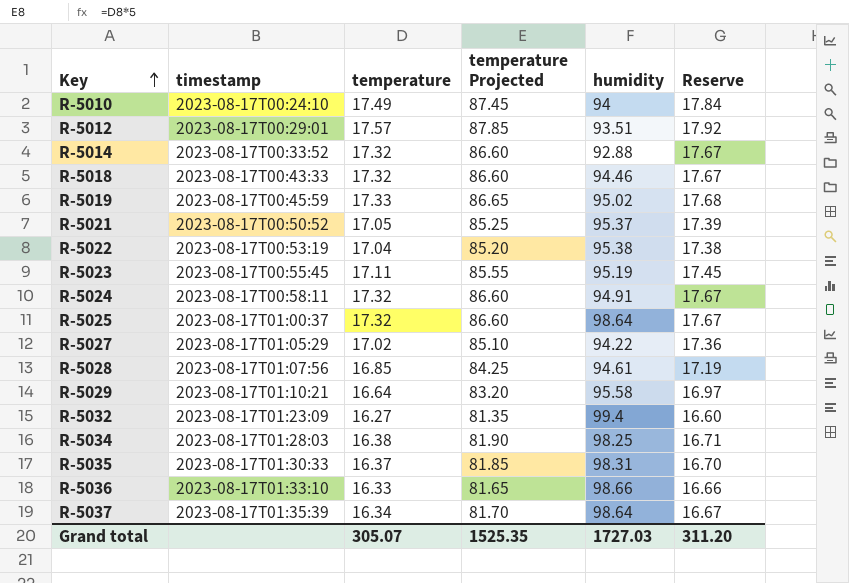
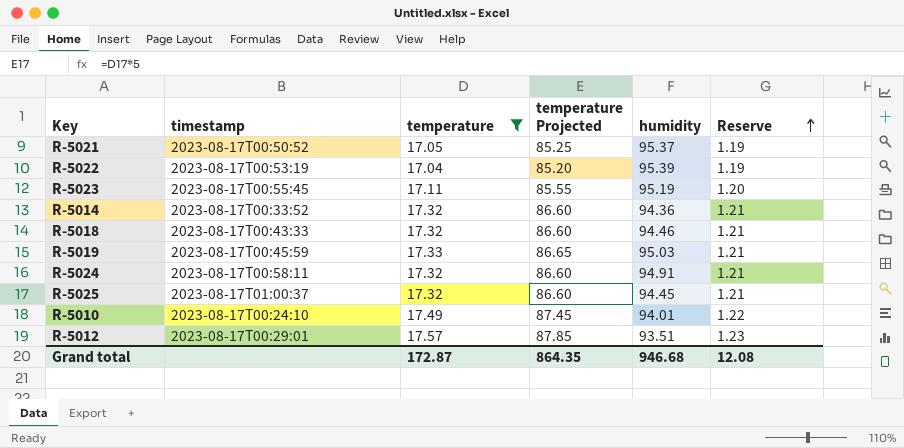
filter: none -> temperature >= 17.04
row order: Key ascending -> Reserve ascending
column Reserve | formula: [temperature] * 1.02 -> [temperature] * 0.07
R-5022 | humidity: 95.38 -> 95.39
R-5014 | humidity: 92.88 -> 94.36
R-5019 | humidity: 95.02 -> 95.03
R-5025 | humidity: 98.64 -> 94.45
R-5010 | humidity: 94 -> 94.01
Grand total | temperature: 305.07 -> 172.87
Grand total | temperature Projected: 1525.35 -> 864.35
Grand total | humidity: 1727.03 -> 946.68
Grand total | Reserve: 311.20 -> 12.08

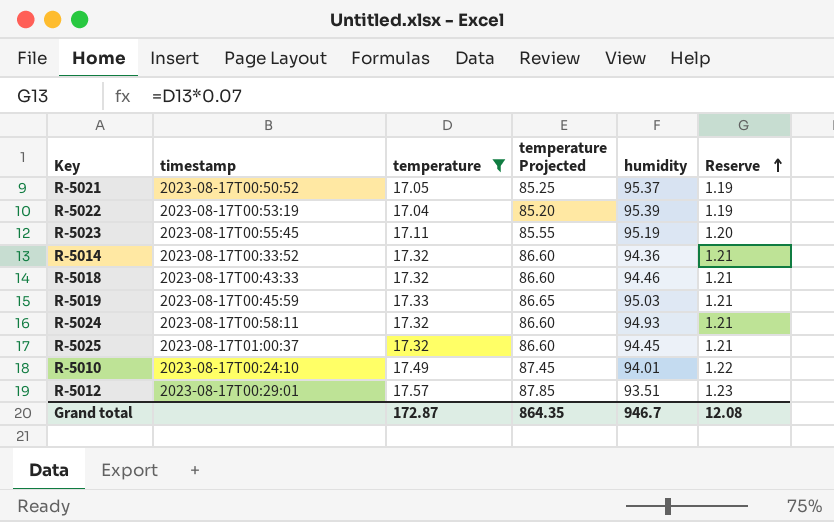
R-5024 | humidity: 94.91 -> 94.93
Grand total | humidity: 946.68 -> 946.7

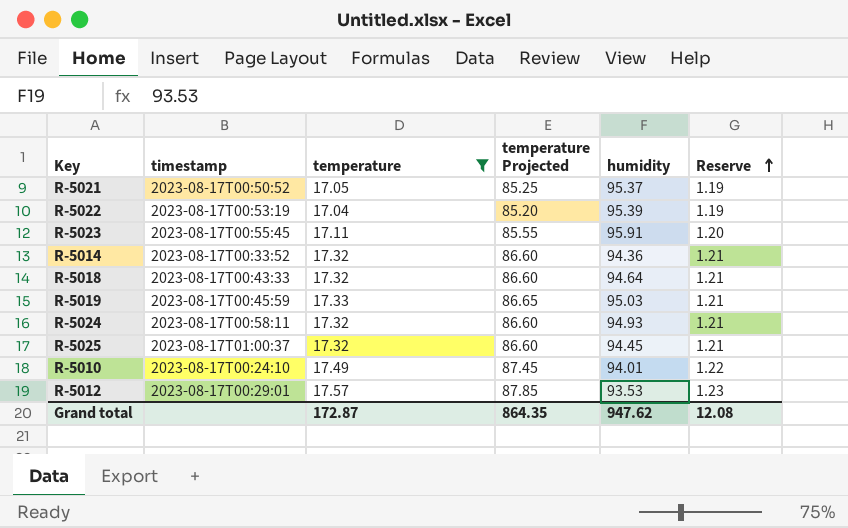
R-5023 | humidity: 95.19 -> 95.91
R-5018 | humidity: 94.46 -> 94.64
R-5012 | humidity: 93.51 -> 93.53
Grand total | humidity: 946.7 -> 947.62

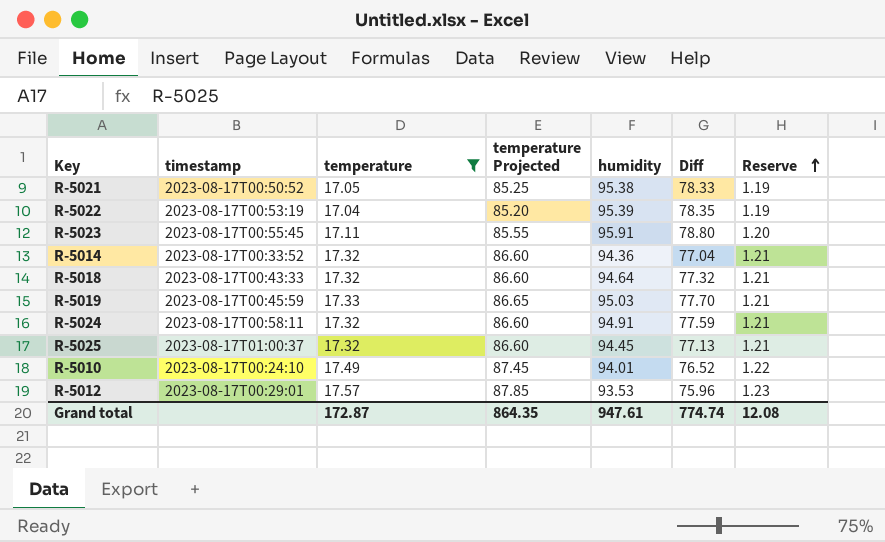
column Diff | formula: none -> [humidity] - [temperature]
R-5021 | humidity: 95.37 -> 95.38
R-5024 | humidity: 94.93 -> 94.91
Grand total | humidity: 947.62 -> 947.61

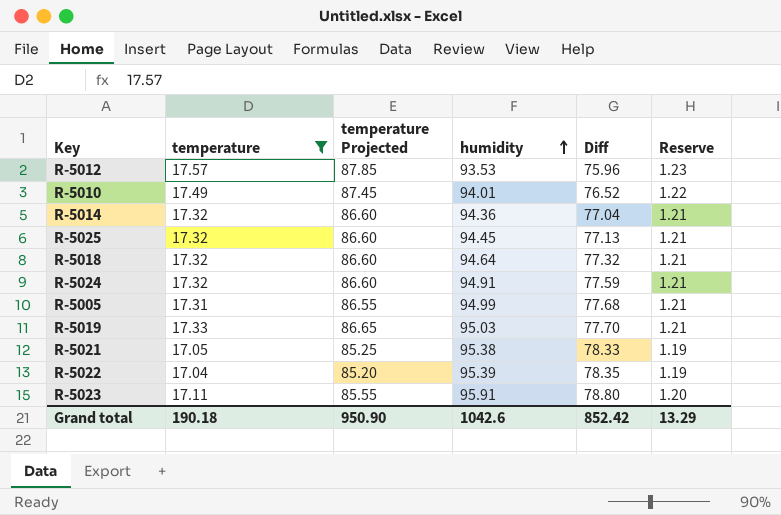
row order: Reserve ascending -> humidity ascending
column timestamp | position: 2 -> none
row R-5005: none -> 17.31 | 86.55 | 94.99 | 77.68 | 1.21
Grand total | temperature: 172.87 -> 190.18
Grand total | temperature Projected: 864.35 -> 950.90
Grand total | humidity: 947.61 -> 1042.6
Grand total | Diff: 774.74 -> 852.42
Grand total | Reserve: 12.08 -> 13.29

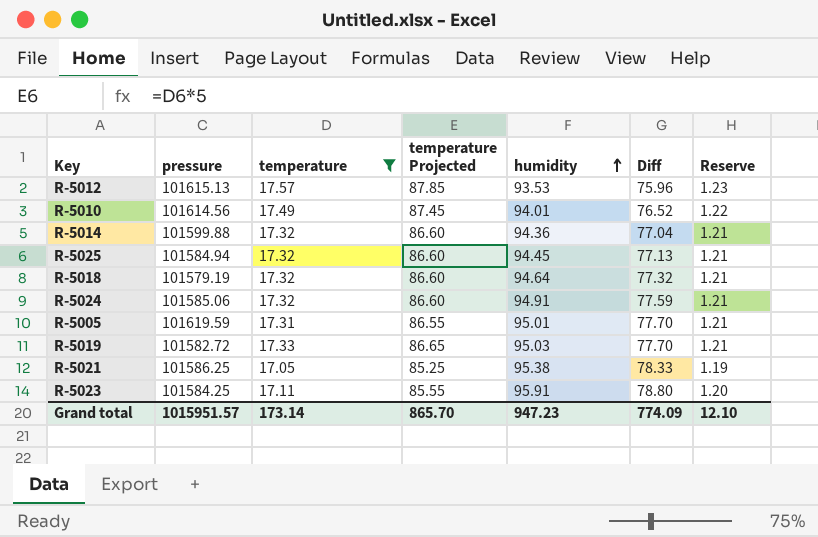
column pressure | position: none -> 2
row R-5022: 17.04 | 85.20 | 95.39 | 78.35 | 1.19 -> none
R-5005 | humidity: 94.99 -> 95.01
R-5005 | Diff: 77.68 -> 77.70
Grand total | temperature: 190.18 -> 173.14
Grand total | temperature Projected: 950.90 -> 865.70
Grand total | humidity: 1042.6 -> 947.23
Grand total | Diff: 852.42 -> 774.09
Grand total | Reserve: 13.29 -> 12.10

